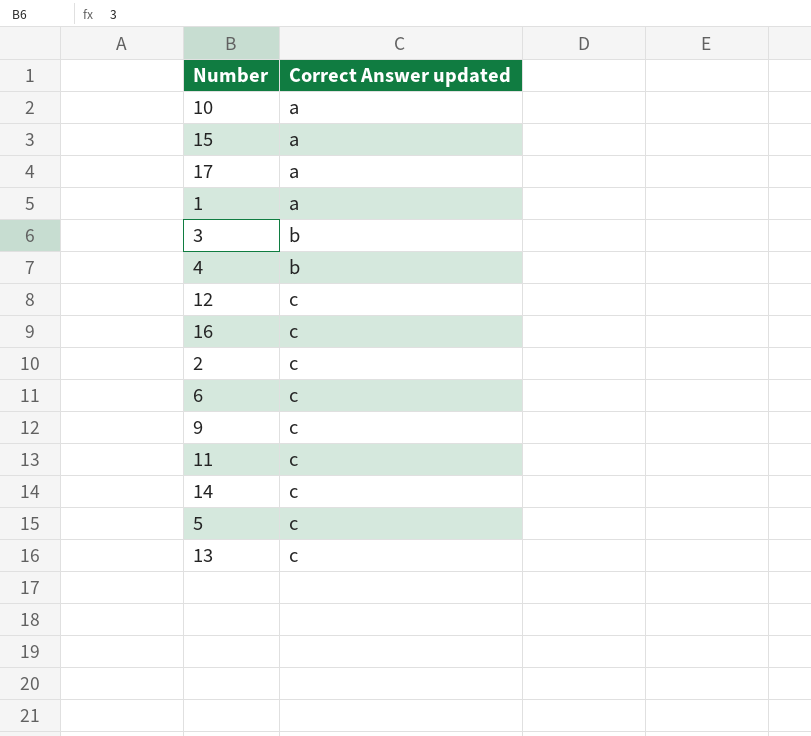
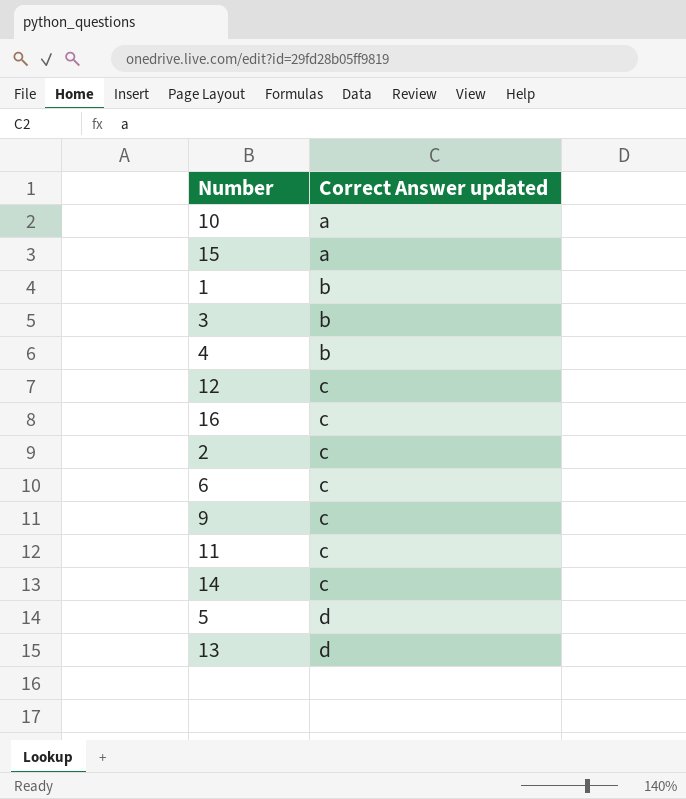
row 17: a -> none
1 | Correct Answer updated: a -> b
5 | Correct Answer updated: c -> d
13 | Correct Answer updated: c -> d

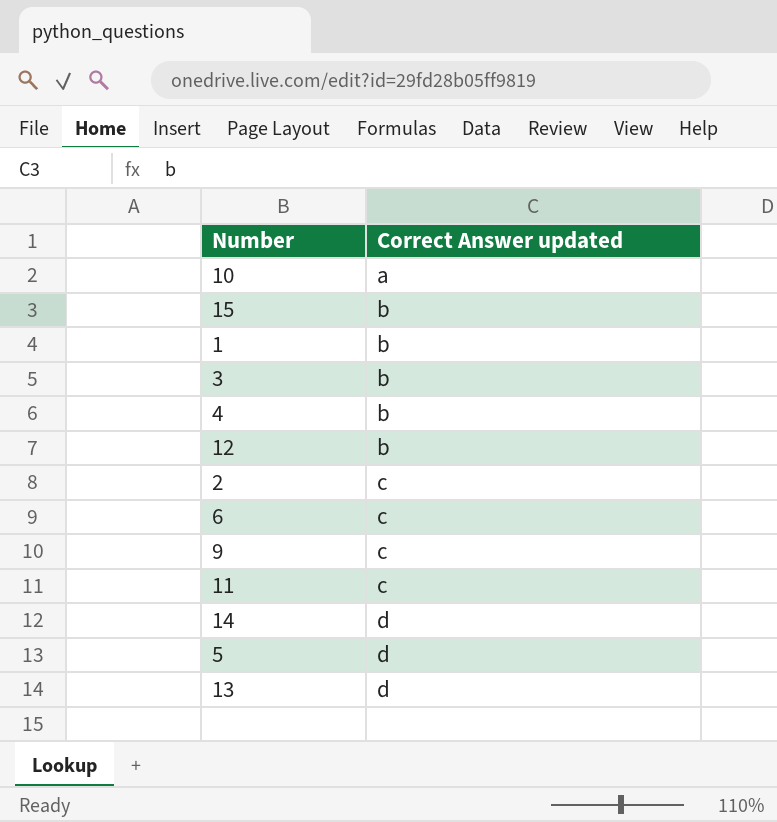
row 16: c -> none
15 | Correct Answer updated: a -> b
12 | Correct Answer updated: c -> b
14 | Correct Answer updated: c -> d

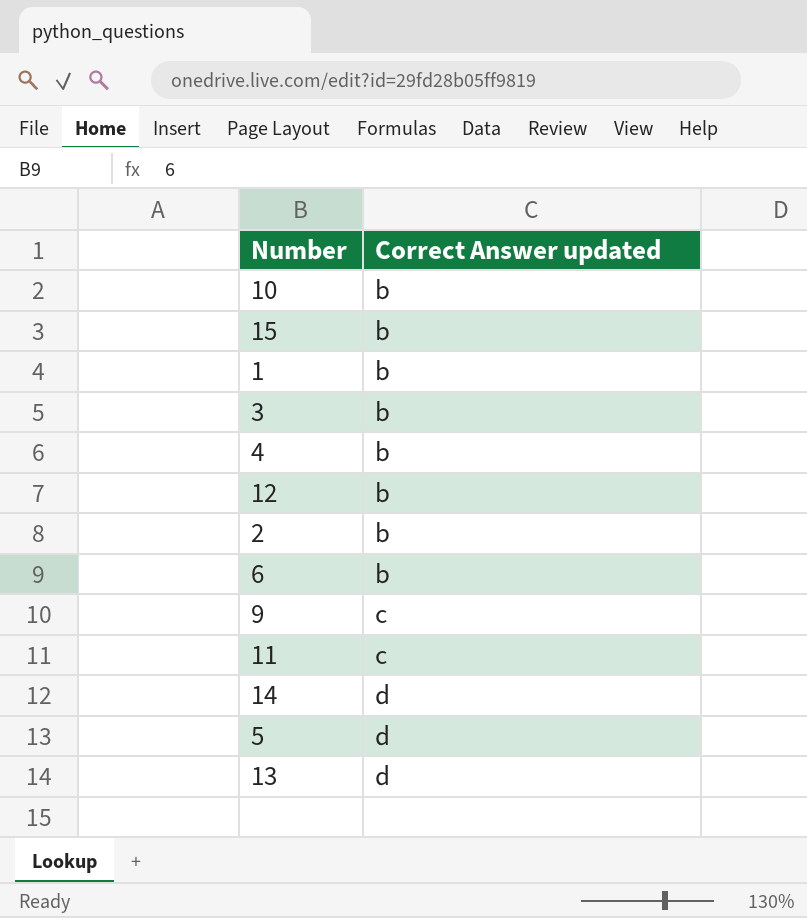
10 | Correct Answer updated: a -> b
2 | Correct Answer updated: c -> b
6 | Correct Answer updated: c -> b

